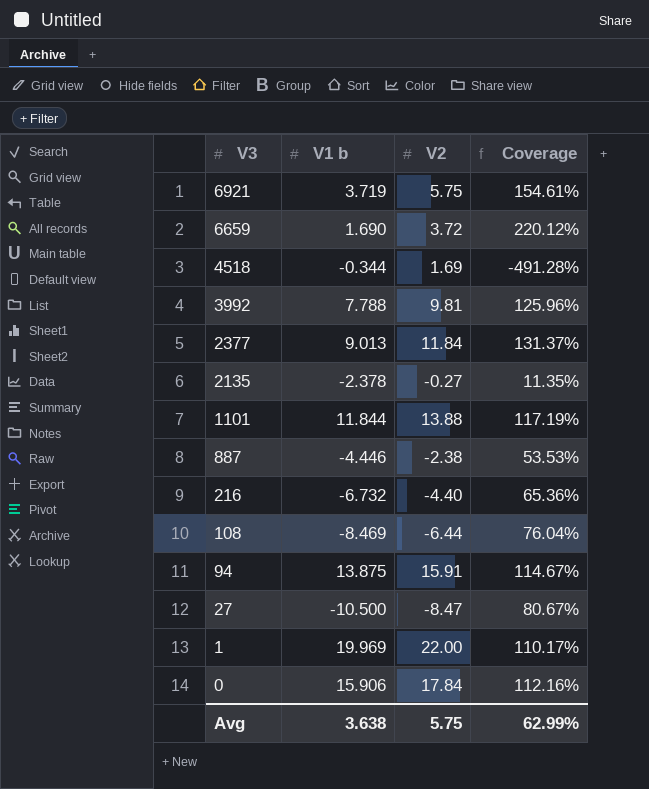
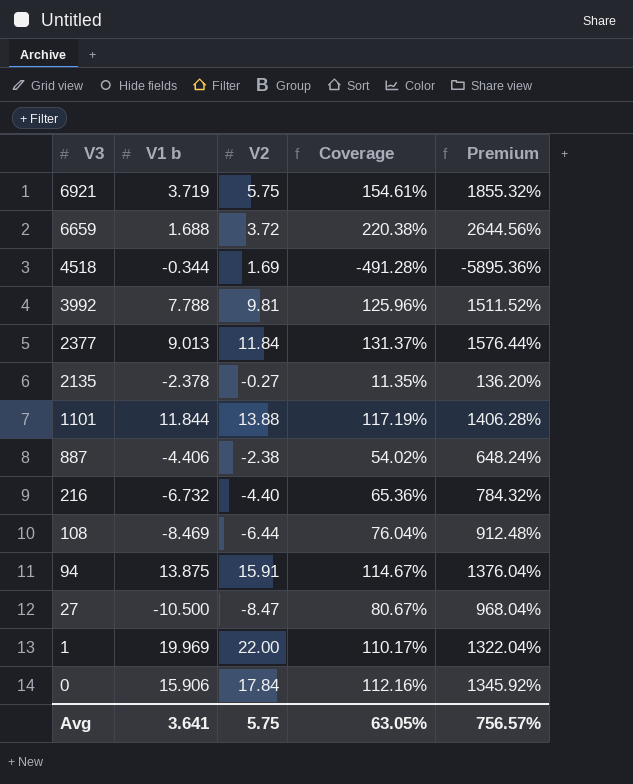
column Premium | formula: none -> [Coverage] * 12
6659 | V1 b: 1.690 -> 1.688
6659 | Coverage: 220.12% -> 220.38%
887 | V1 b: -4.446 -> -4.406
887 | Coverage: 53.53% -> 54.02%
Avg | V1 b: 3.638 -> 3.641
Avg | Coverage: 62.99% -> 63.05%

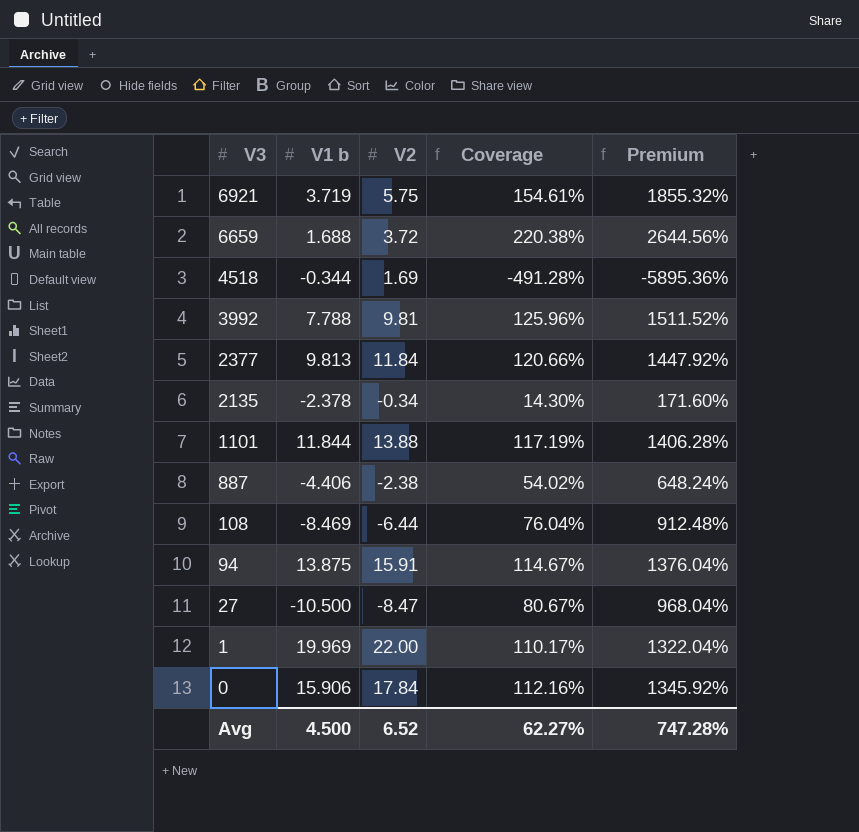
row 216: -6.732 | -4.40 | 65.36% | 784.32% -> none
2377 | V1 b: 9.013 -> 9.813
2377 | Coverage: 131.37% -> 120.66%
2377 | Premium: 1576.44% -> 1447.92%
2135 | V2: -0.27 -> -0.34
2135 | Coverage: 11.35% -> 14.30%
2135 | Premium: 136.20% -> 171.60%
Avg | V1 b: 3.641 -> 4.500
Avg | V2: 5.75 -> 6.52
Avg | Coverage: 63.05% -> 62.27%
Avg | Premium: 756.57% -> 747.28%

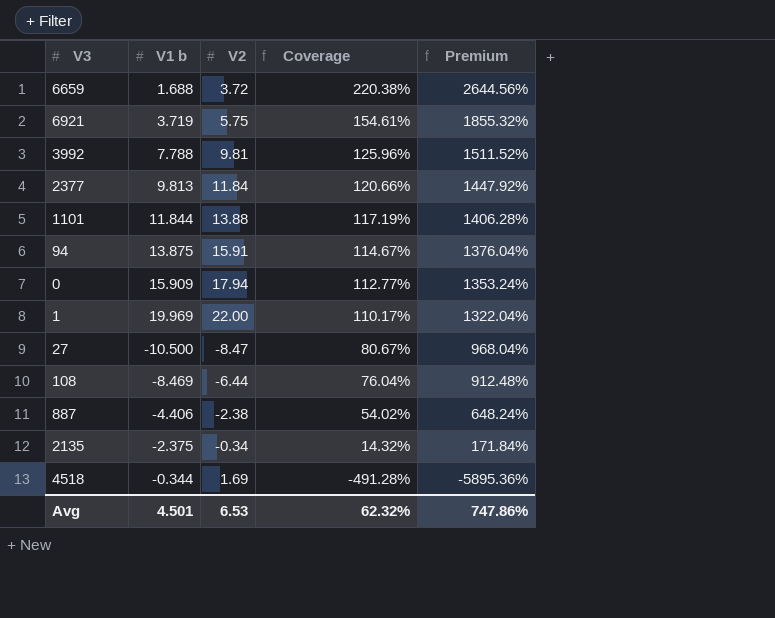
row order: V3 descending -> Coverage descending
0 | V1 b: 15.906 -> 15.909
0 | V2: 17.84 -> 17.94
0 | Coverage: 112.16% -> 112.77%
0 | Premium: 1345.92% -> 1353.24%
2135 | V1 b: -2.378 -> -2.375
2135 | Coverage: 14.30% -> 14.32%
2135 | Premium: 171.60% -> 171.84%
Avg | V1 b: 4.500 -> 4.501
Avg | V2: 6.52 -> 6.53
Avg | Coverage: 62.27% -> 62.32%
Avg | Premium: 747.28% -> 747.86%

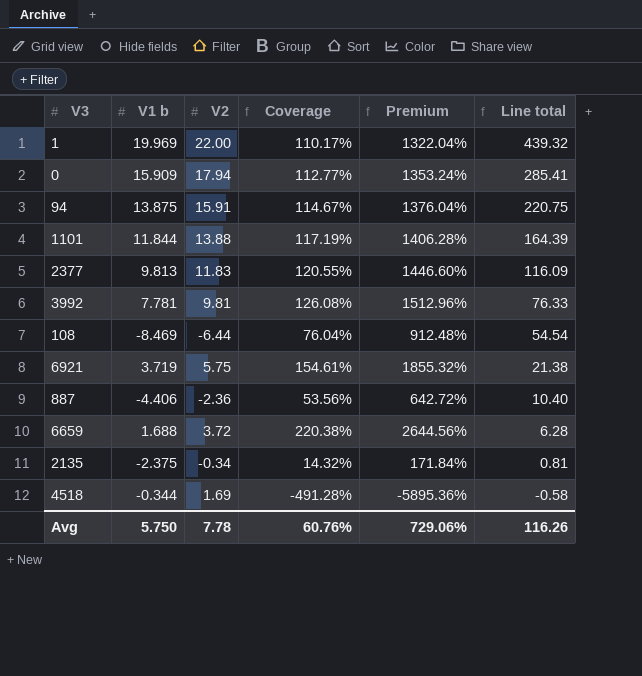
row order: Coverage descending -> Line total descending
column Line total | formula: none -> [V1 b] * [V2]
row 27: -10.500 | -8.47 | 80.67% | 968.04% -> none
2377 | V2: 11.84 -> 11.83
2377 | Coverage: 120.66% -> 120.55%
2377 | Premium: 1447.92% -> 1446.60%
3992 | V1 b: 7.788 -> 7.781
3992 | Coverage: 125.96% -> 126.08%
3992 | Premium: 1511.52% -> 1512.96%
887 | V2: -2.38 -> -2.36
887 | Coverage: 54.02% -> 53.56%
887 | Premium: 648.24% -> 642.72%
Avg | V1 b: 4.501 -> 5.750
Avg | V2: 6.53 -> 7.78
Avg | Coverage: 62.32% -> 60.76%
Avg | Premium: 747.86% -> 729.06%

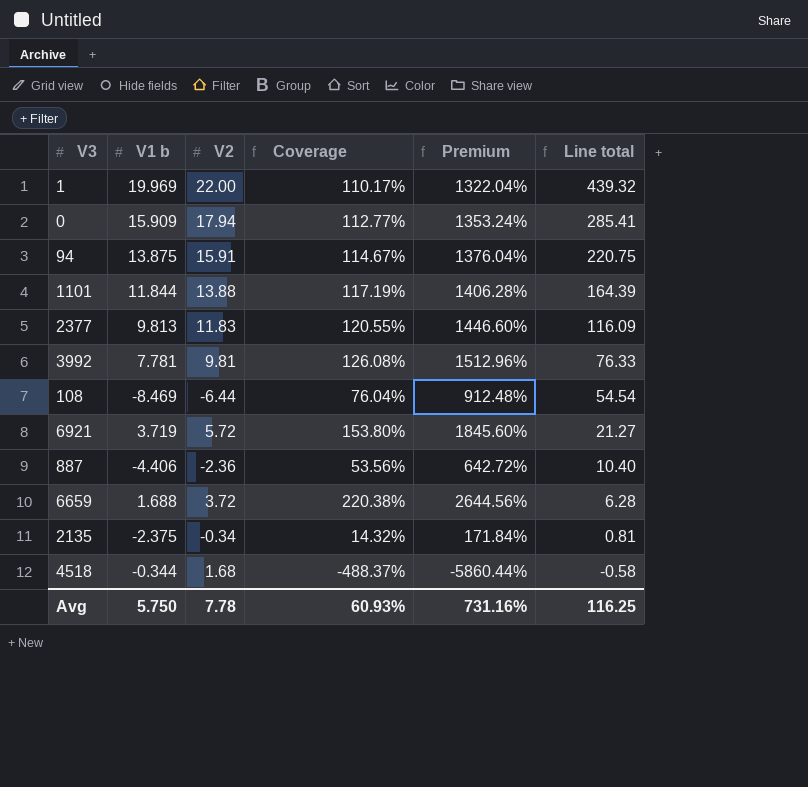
6921 | V2: 5.75 -> 5.72
6921 | Coverage: 154.61% -> 153.80%
6921 | Premium: 1855.32% -> 1845.60%
6921 | Line total: 21.38 -> 21.27
4518 | V2: 1.69 -> 1.68
4518 | Coverage: -491.28% -> -488.37%
4518 | Premium: -5895.36% -> -5860.44%
Avg | Coverage: 60.76% -> 60.93%
Avg | Premium: 729.06% -> 731.16%
Avg | Line total: 116.26 -> 116.25

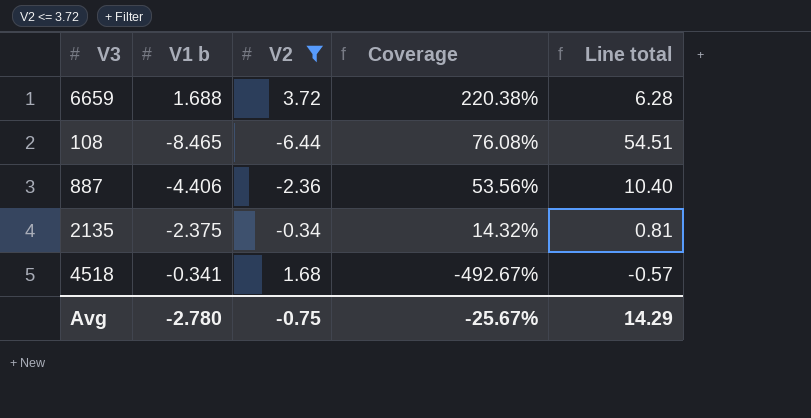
filter: none -> V2 <= 3.72
row order: Line total descending -> Coverage descending
column Premium | formula: [Coverage] * 12 -> none
108 | V1 b: -8.469 -> -8.465
108 | Coverage: 76.04% -> 76.08%
108 | Line total: 54.54 -> 54.51
4518 | V1 b: -0.344 -> -0.341
4518 | Coverage: -488.37% -> -492.67%
4518 | Line total: -0.58 -> -0.57
Avg | V1 b: 5.750 -> -2.780
Avg | V2: 7.78 -> -0.75
Avg | Coverage: 60.93% -> -25.67%
Avg | Line total: 116.25 -> 14.29

